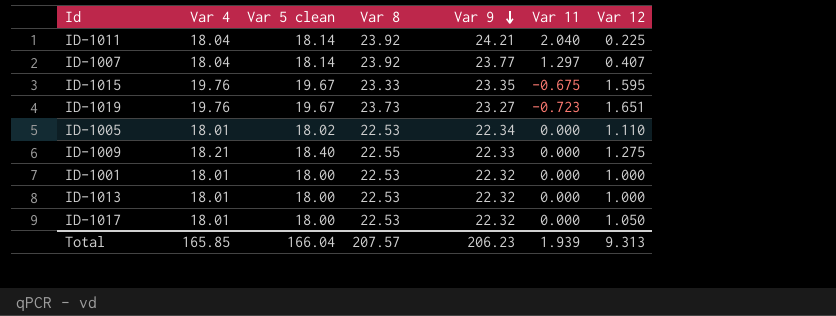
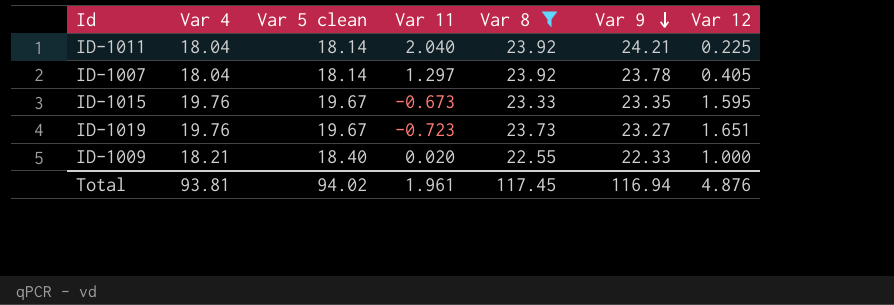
filter: none -> Var 8 != 22.53
column Var 11 | position: 6 -> 4
ID-1007 | Var 9: 23.77 -> 23.78
ID-1007 | Var 12: 0.407 -> 0.405
ID-1015 | Var 11: -0.675 -> -0.673
ID-1009 | Var 11: 0.000 -> 0.020
ID-1009 | Var 12: 1.275 -> 1.000
Total | Var 4: 165.85 -> 93.81
Total | Var 5 clean: 166.04 -> 94.02
Total | Var 11: 1.939 -> 1.961
Total | Var 8: 207.57 -> 117.45
Total | Var 9: 206.23 -> 116.94
Total | Var 12: 9.313 -> 4.876

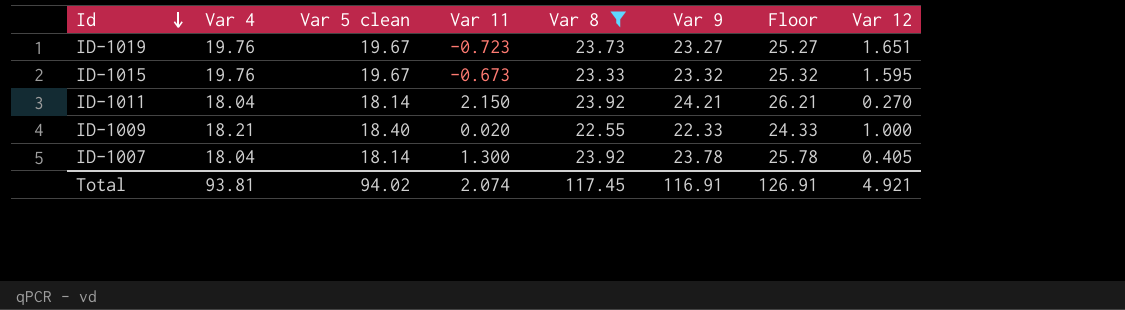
row order: Var 9 descending -> Id descending
column Floor | formula: none -> [Var 9] + 2
ID-1015 | Var 9: 23.35 -> 23.32
ID-1011 | Var 11: 2.040 -> 2.150
ID-1011 | Var 12: 0.225 -> 0.270
ID-1007 | Var 11: 1.297 -> 1.300
Total | Var 11: 1.961 -> 2.074
Total | Var 9: 116.94 -> 116.91
Total | Var 12: 4.876 -> 4.921

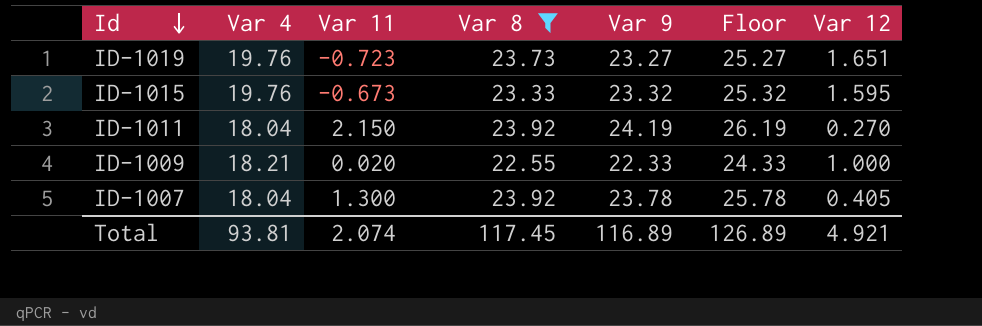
column Var 5 clean | position: 3 -> none
ID-1011 | Var 9: 24.21 -> 24.19
ID-1011 | Floor: 26.21 -> 26.19
Total | Var 9: 116.91 -> 116.89
Total | Floor: 126.91 -> 126.89

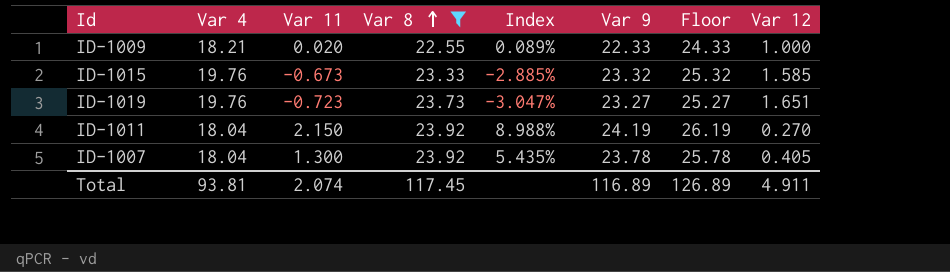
row order: Id descending -> Var 8 ascending
column Index | formula: none -> [Var 11] / [Var 8]
ID-1015 | Var 12: 1.595 -> 1.585
Total | Var 12: 4.921 -> 4.911

